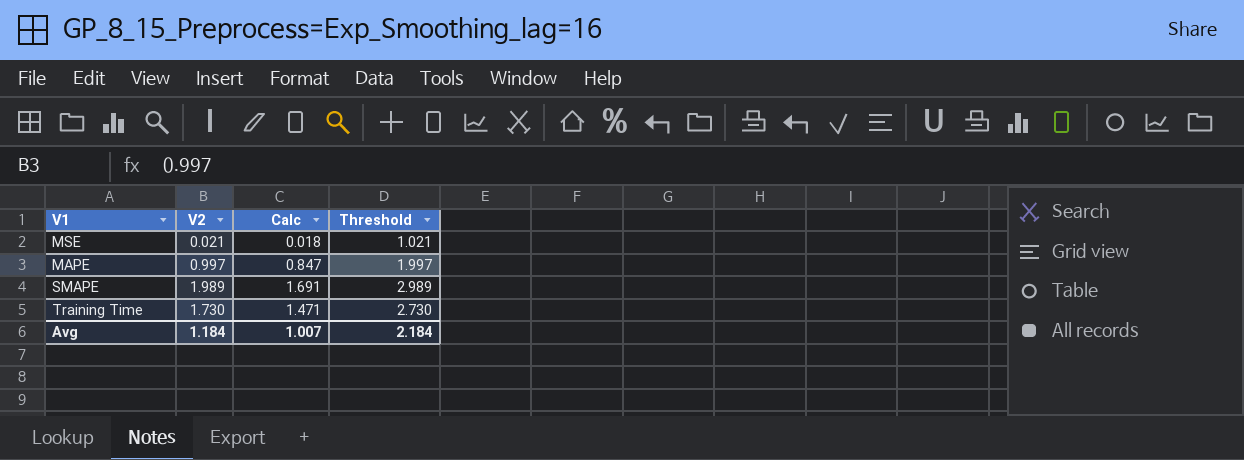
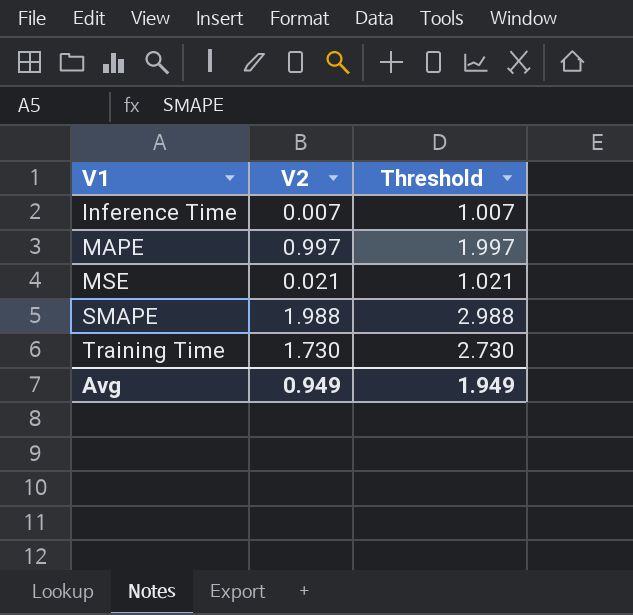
row order: none -> V1 ascending
column Calc | formula: [V2] * 0.85 -> none
row Inference Time: none -> 0.007 | 1.007
SMAPE | V2: 1.989 -> 1.988
SMAPE | Threshold: 2.989 -> 2.988
Avg | V2: 1.184 -> 0.949
Avg | Threshold: 2.184 -> 1.949

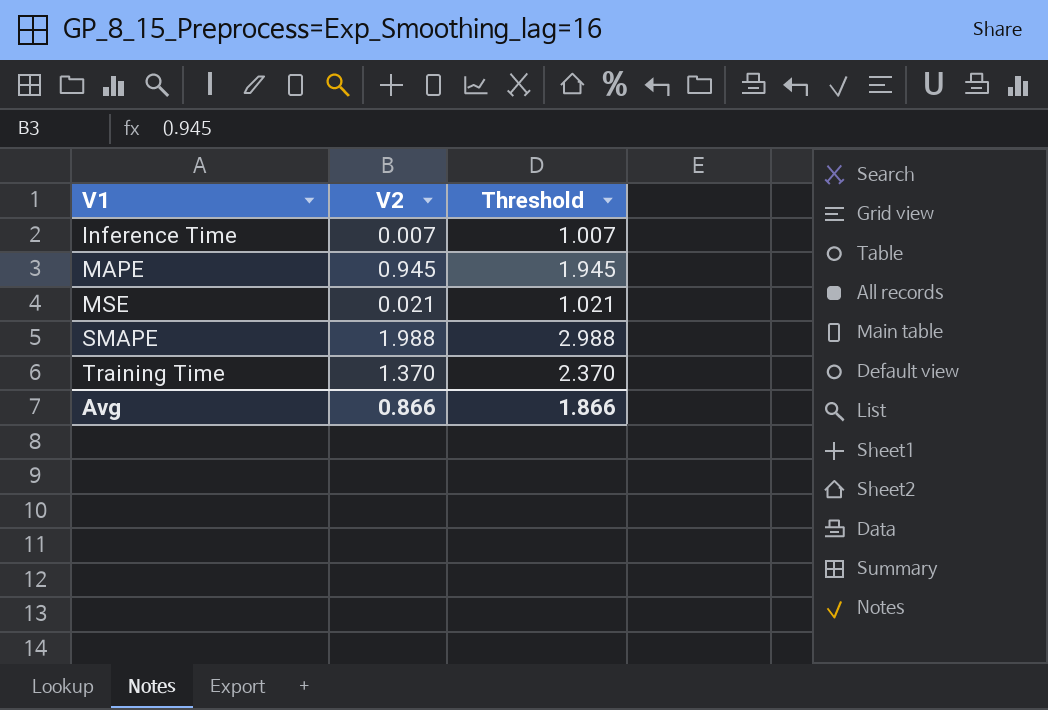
MAPE | V2: 0.997 -> 0.945
MAPE | Threshold: 1.997 -> 1.945
Training Time | V2: 1.730 -> 1.370
Training Time | Threshold: 2.730 -> 2.370
Avg | V2: 0.949 -> 0.866
Avg | Threshold: 1.949 -> 1.866

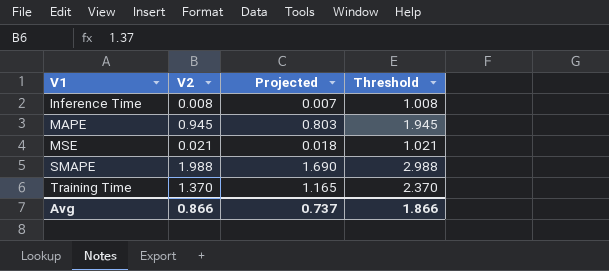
column Projected | formula: none -> [V2] * 0.85
Inference Time | V2: 0.007 -> 0.008
Inference Time | Threshold: 1.007 -> 1.008

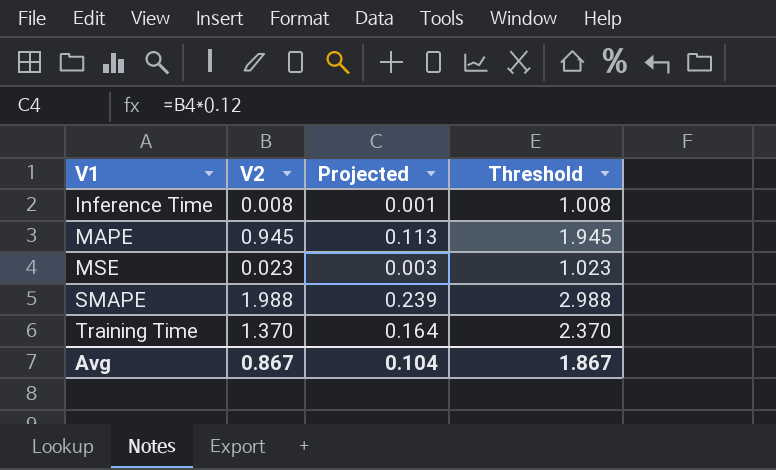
column Projected | formula: [V2] * 0.85 -> [V2] * 0.12
MSE | V2: 0.021 -> 0.023
MSE | Threshold: 1.021 -> 1.023
Avg | V2: 0.866 -> 0.867
Avg | Projected: 0.737 -> 0.104
Avg | Threshold: 1.866 -> 1.867

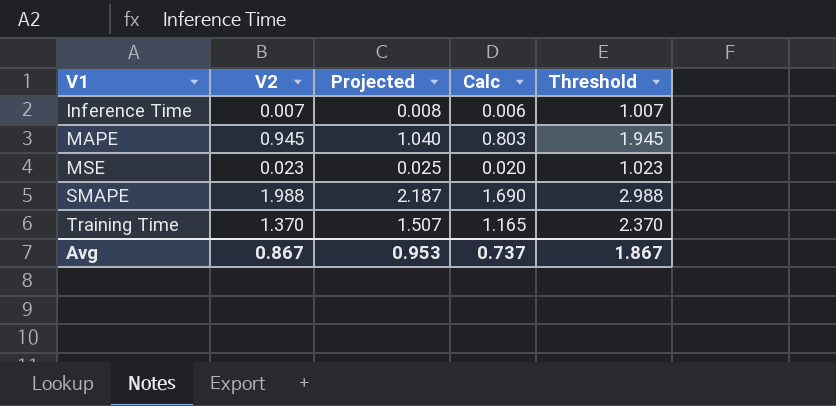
column Projected | formula: [V2] * 0.12 -> [V2] * 1.1
column Calc | formula: none -> [V2] * 0.85
Inference Time | V2: 0.008 -> 0.007
Inference Time | Threshold: 1.008 -> 1.007
Avg | Projected: 0.104 -> 0.953

